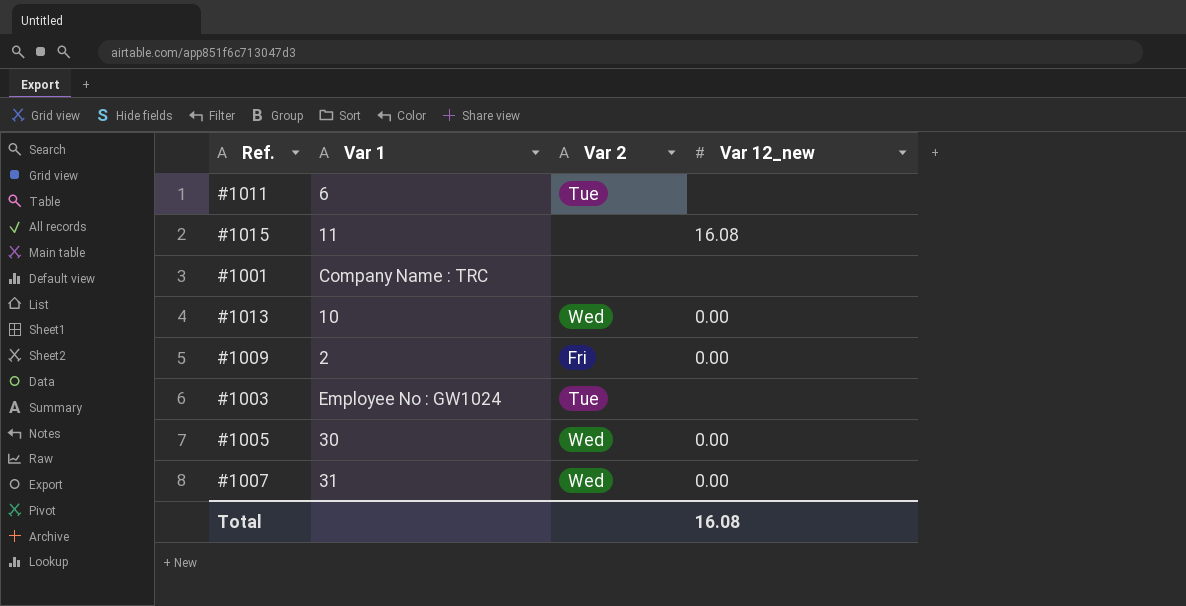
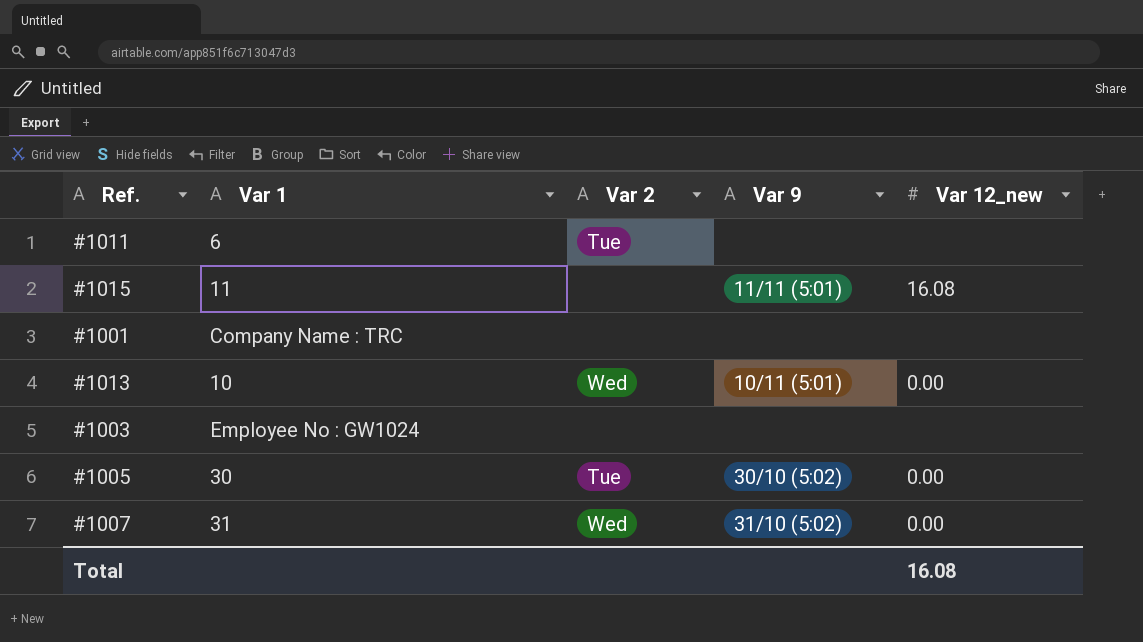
column Var 9 | position: none -> 4
row #1009: 2 | Fri | 0.00 -> none
#1003 | Var 2: Tue -> none
#1005 | Var 2: Wed -> Tue

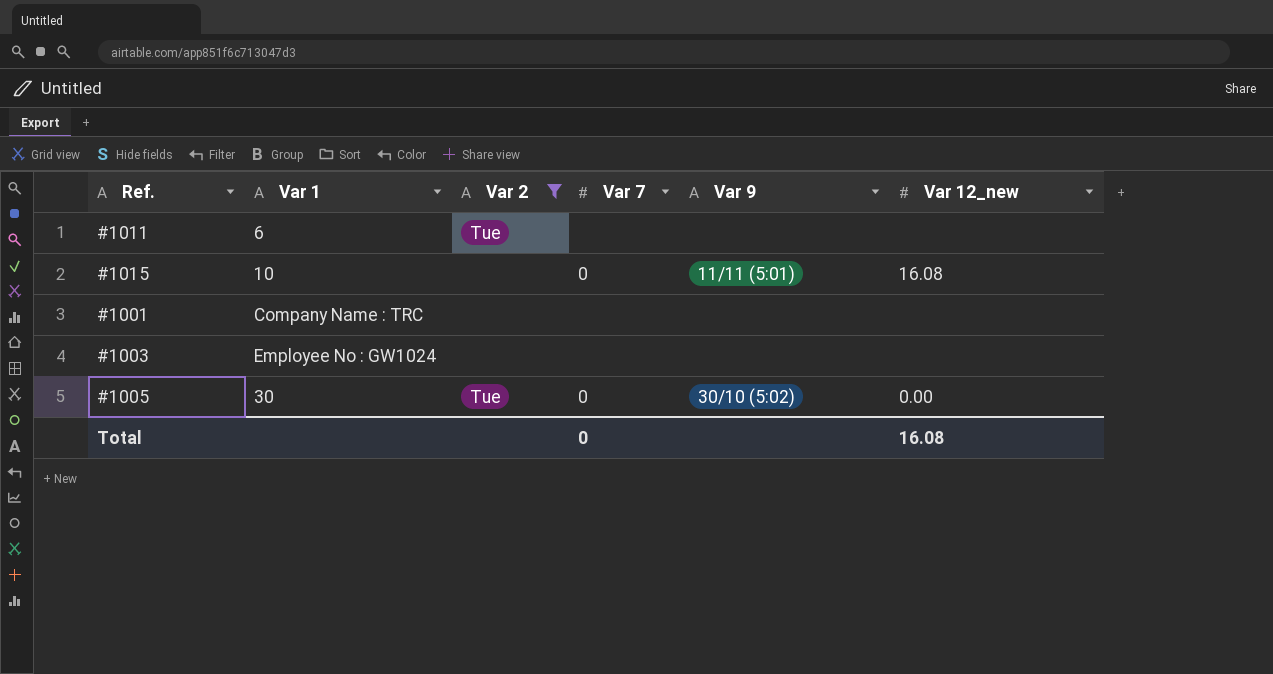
filter: none -> Var 2 != Wed
column Var 7 | position: none -> 4
#1015 | Var 1: 11 -> 10

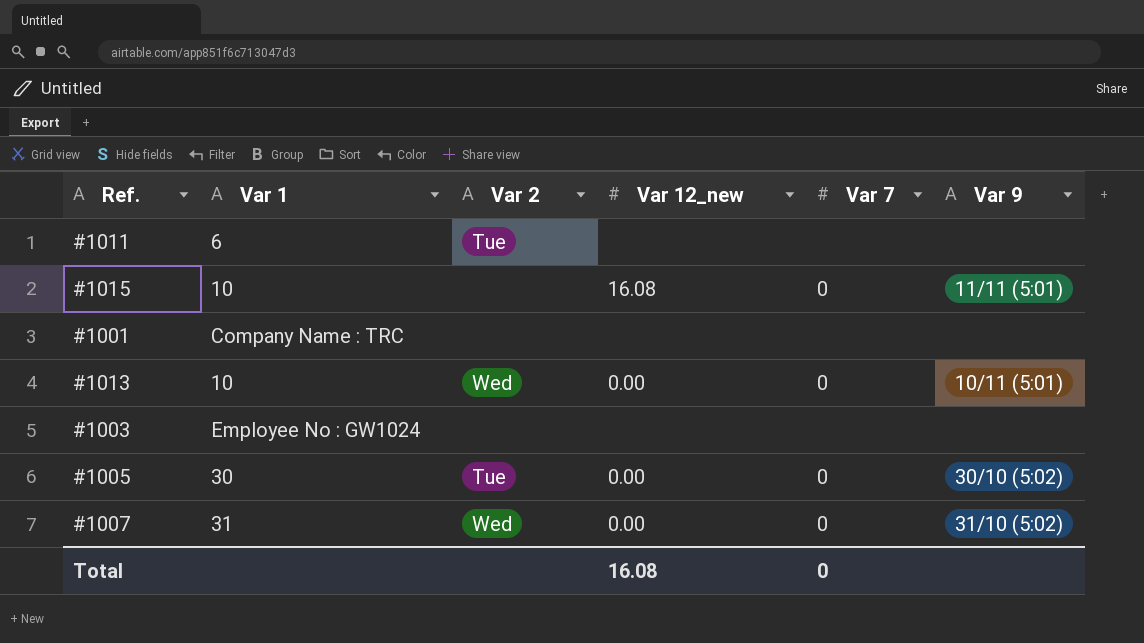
filter: Var 2 != Wed -> none
column Var 12_new | position: 6 -> 4

